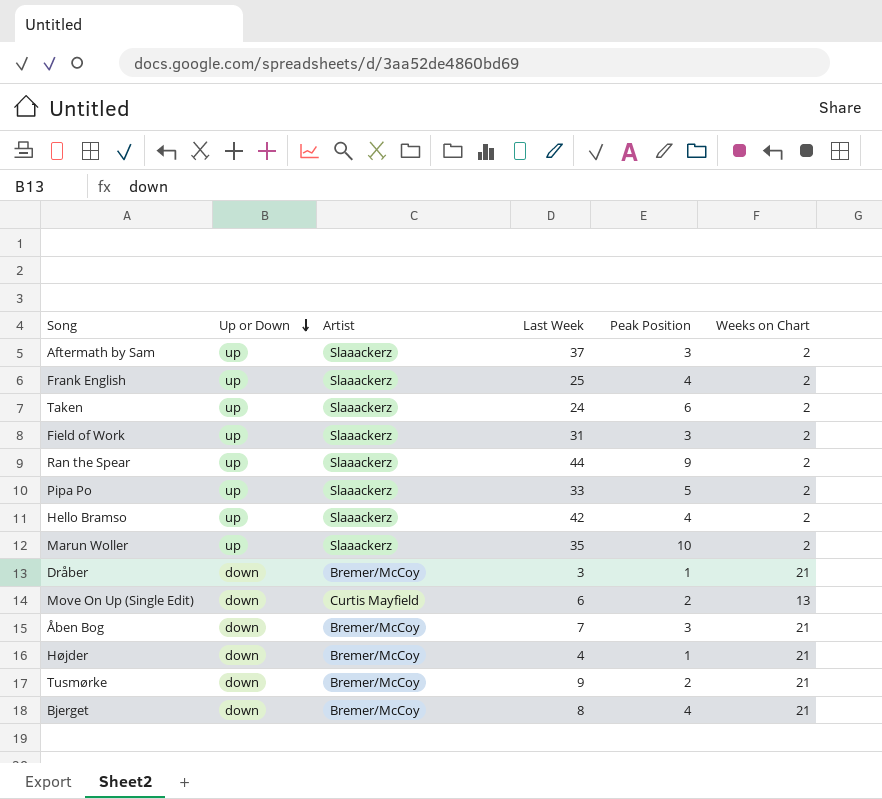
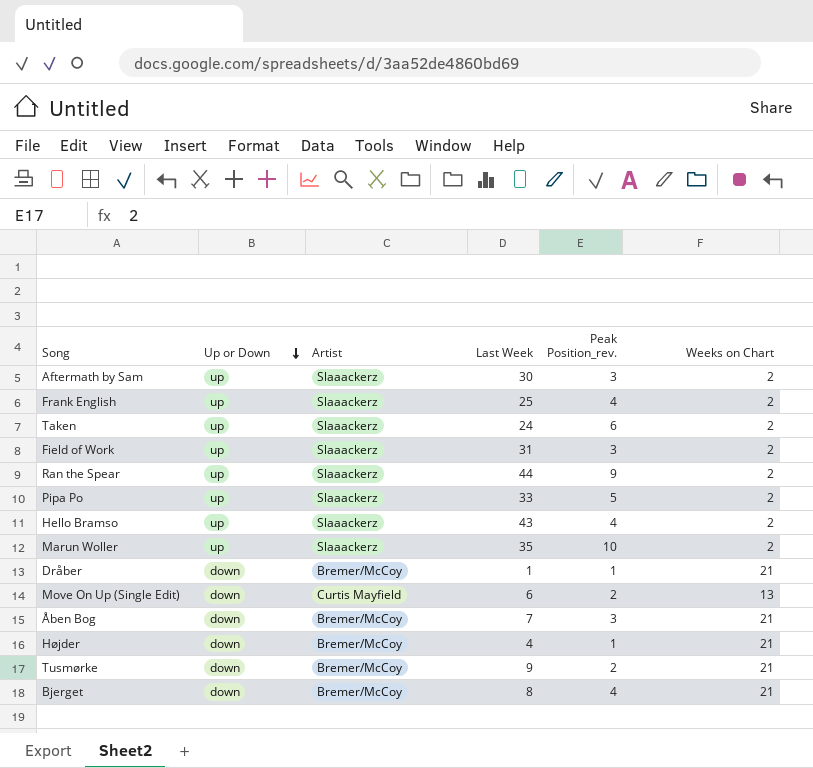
column name: Peak Position -> Peak Position_rev.
Aftermath by Sam | Last Week: 37 -> 30
Hello Bramso | Last Week: 42 -> 43
Dråber | Last Week: 3 -> 1

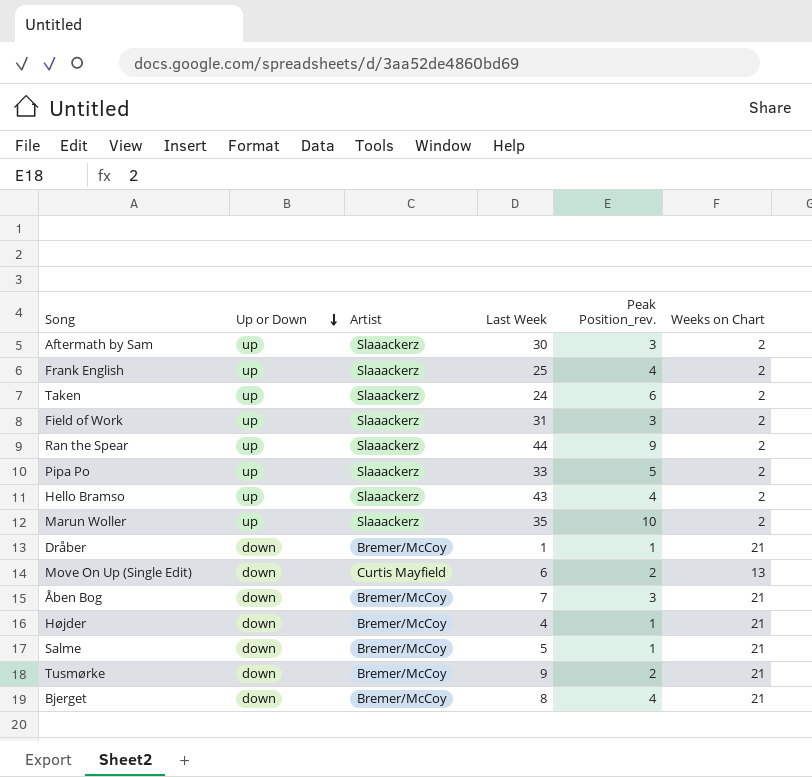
row Salme: none -> down | Bremer/McCoy | 5 | 1 | 21

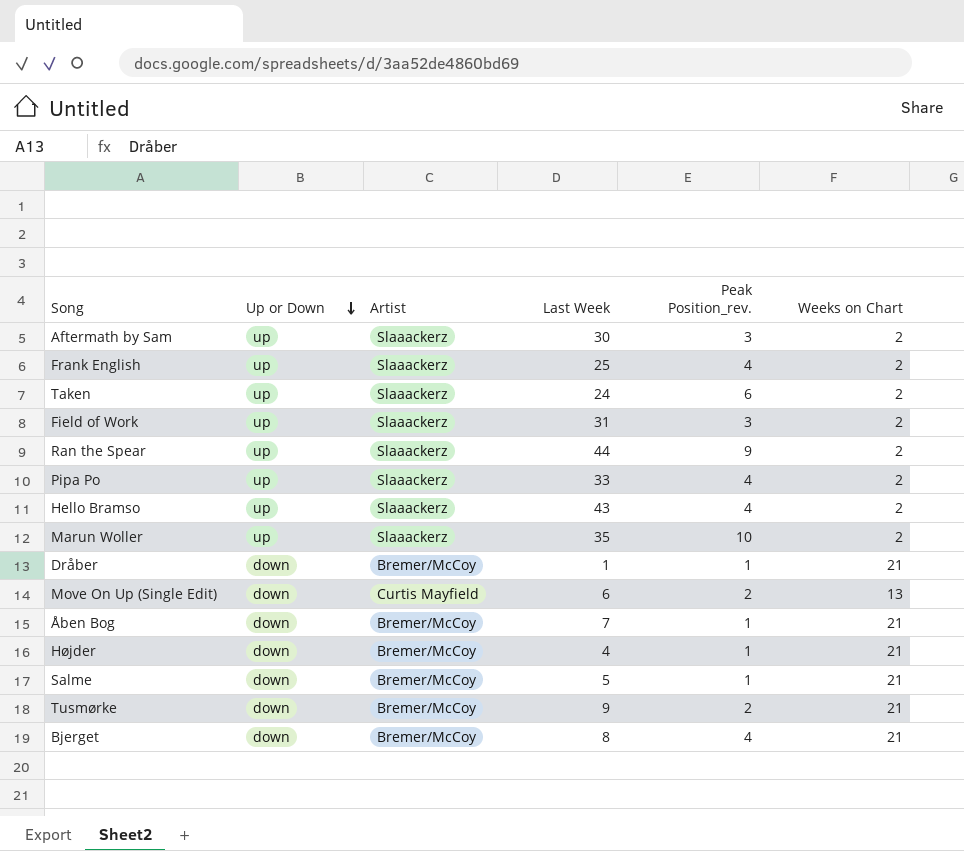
Pipa Po | Peak Position_rev.: 5 -> 4
Åben Bog | Peak Position_rev.: 3 -> 1

